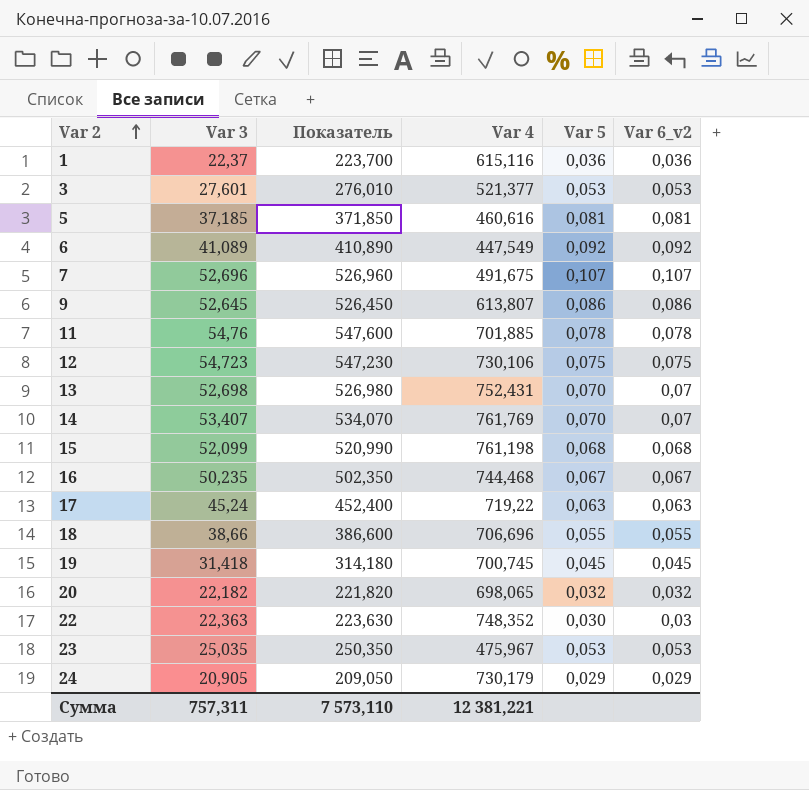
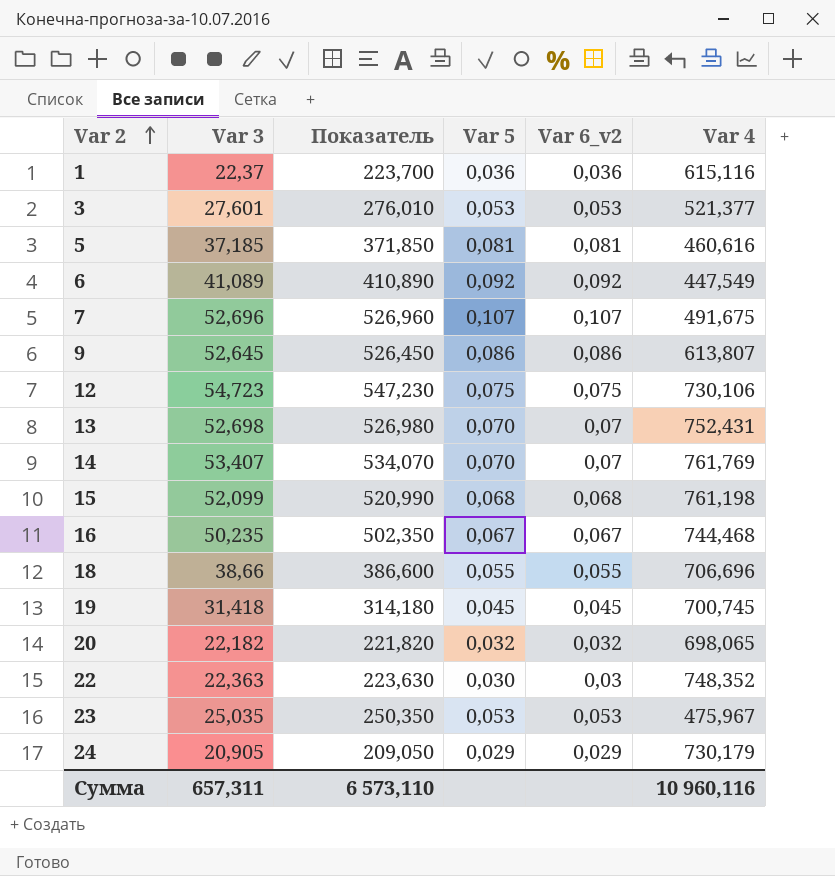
column Var 4 | position: 4 -> 6
row 11: 54,76 | 547,600 | 701,885 | 0,078 | 0,078 -> none
row 17: 45,24 | 452,400 | 719,22 | 0,063 | 0,063 -> none
Сумма | Var 3: 757,311 -> 657,311
Сумма | Показатель: 7 573,110 -> 6 573,110
Сумма | Var 4: 12 381,221 -> 10 960,116

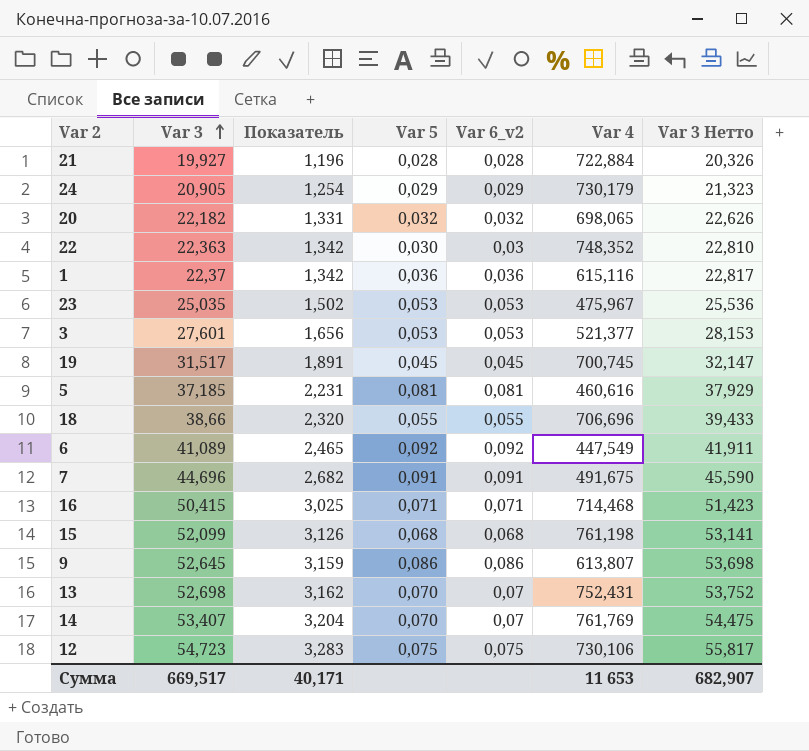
row order: Var 2 ascending -> Var 3 ascending
column Показатель | formula: [Var 3] * 10 -> [Var 3] * 0,06
column Var 3 Нетто | formula: none -> [Var 3] * 1,02
row 21: none -> 19,927 | 1,196 | 0,028 | 0,028 | 722,884 | 20,326
19 | Var 3: 31,418 -> 31,517
7 | Var 3: 52,696 -> 44,696
7 | Var 5: 0,107 -> 0,091
7 | Var 6_v2: 0,107 -> 0,091
16 | Var 3: 50,235 -> 50,415
16 | Var 5: 0,067 -> 0,071
16 | Var 6_v2: 0,067 -> 0,071
16 | Var 4: 744,468 -> 714,468
Сумма | Var 3: 657,311 -> 669,517
Сумма | Показатель: 6 573,110 -> 40,171
Сумма | Var 4: 10 960,116 -> 11 653

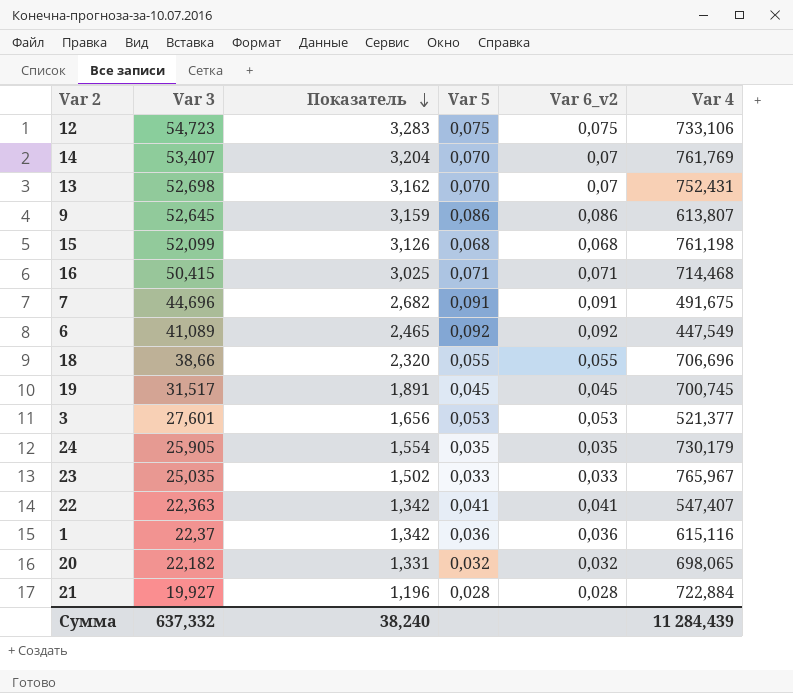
row order: Var 3 ascending -> Показатель descending
column Var 3 Нетто | formula: [Var 3] * 1,02 -> none
row 5: 37,185 | 2,231 | 0,081 | 0,081 | 460,616 | 37,929 -> none
12 | Var 4: 730,106 -> 733,106
24 | Var 3: 20,905 -> 25,905
24 | Показатель: 1,254 -> 1,554
24 | Var 5: 0,029 -> 0,035
24 | Var 6_v2: 0,029 -> 0,035
23 | Var 5: 0,053 -> 0,033
23 | Var 6_v2: 0,053 -> 0,033
23 | Var 4: 475,967 -> 765,967
22 | Var 5: 0,030 -> 0,041
22 | Var 6_v2: 0,03 -> 0,041
22 | Var 4: 748,352 -> 547,407
Сумма | Var 3: 669,517 -> 637,332
Сумма | Показатель: 40,171 -> 38,240
Сумма | Var 4: 11 653 -> 11 284,439

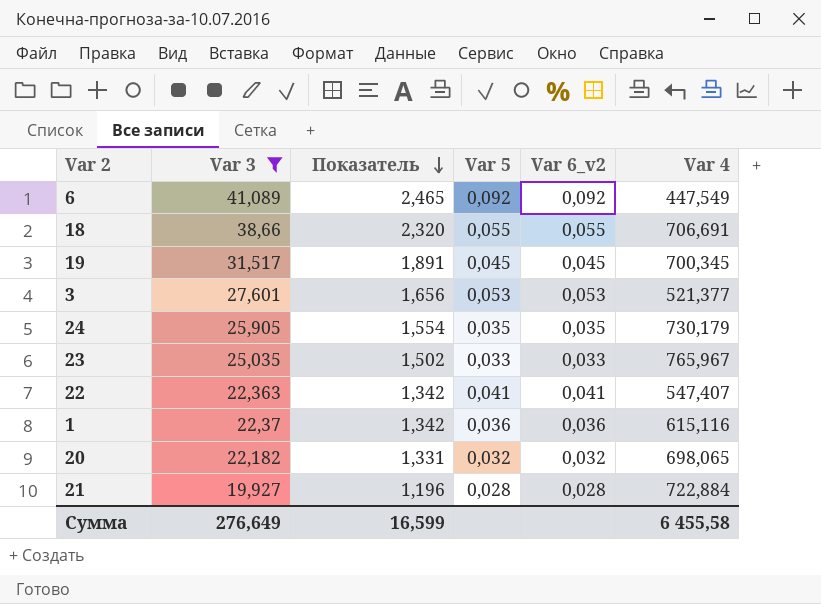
filter: none -> Var 3 <= 41,089
18 | Var 4: 706,696 -> 706,691
19 | Var 4: 700,745 -> 700,345
Сумма | Var 3: 637,332 -> 276,649
Сумма | Показатель: 38,240 -> 16,599
Сумма | Var 4: 11 284,439 -> 6 455,58

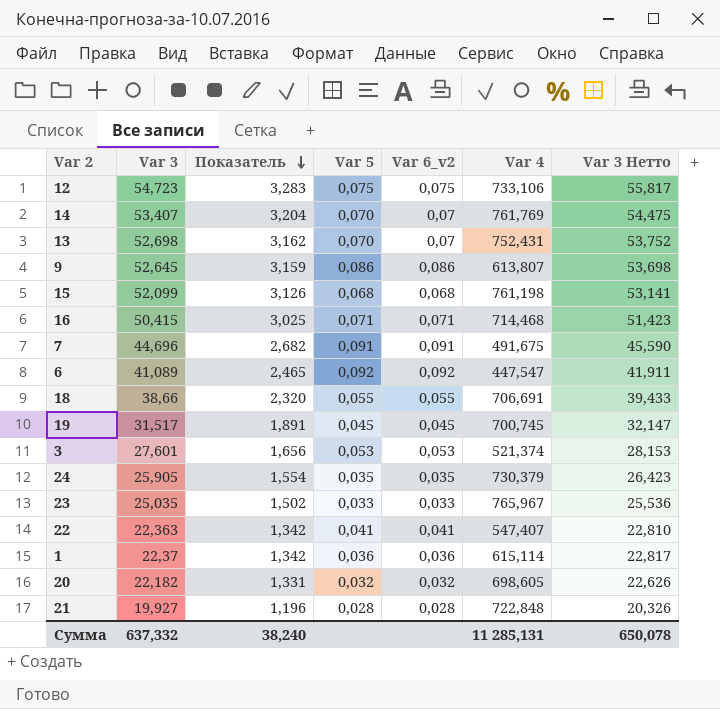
filter: Var 3 <= 41,089 -> none
column Var 3 Нетто | formula: none -> [Var 3] * 1,02
6 | Var 4: 447,549 -> 447,547
19 | Var 4: 700,345 -> 700,745
3 | Var 4: 521,377 -> 521,374
24 | Var 4: 730,179 -> 730,379
1 | Var 4: 615,116 -> 615,114
20 | Var 4: 698,065 -> 698,605
21 | Var 4: 722,884 -> 722,848
Сумма | Var 3: 276,649 -> 637,332
Сумма | Показатель: 16,599 -> 38,240
Сумма | Var 4: 6 455,58 -> 11 285,131

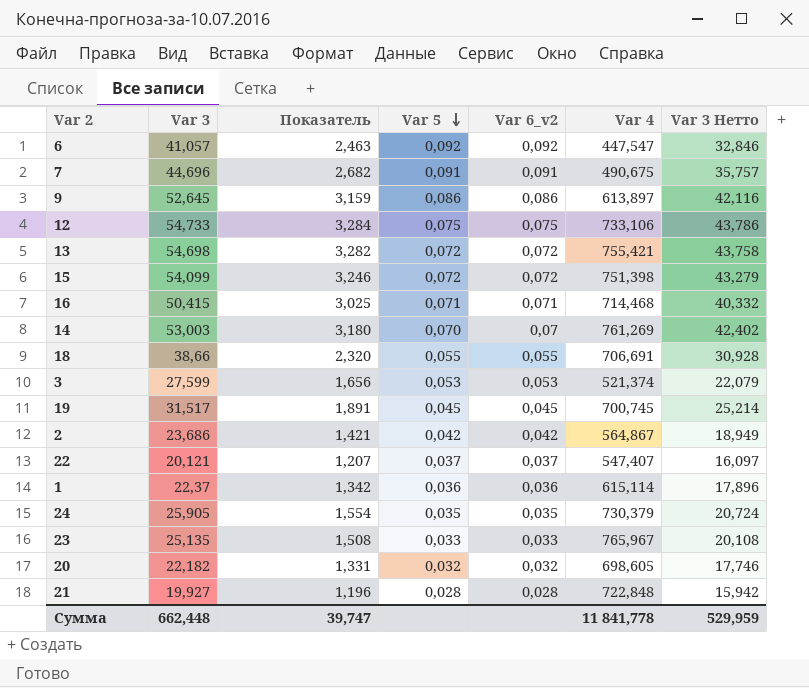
row order: Показатель descending -> Var 5 descending
column Var 3 Нетто | formula: [Var 3] * 1,02 -> [Var 3] * 0,8
6 | Var 3: 41,089 -> 41,057
6 | Показатель: 2,465 -> 2,463
7 | Var 4: 491,675 -> 490,675
9 | Var 4: 613,807 -> 613,897
12 | Var 3: 54,723 -> 54,733
12 | Показатель: 3,283 -> 3,284
13 | Var 3: 52,698 -> 54,698
13 | Показатель: 3,162 -> 3,282
13 | Var 5: 0,070 -> 0,072
13 | Var 6_v2: 0,07 -> 0,072
13 | Var 4: 752,431 -> 755,421
15 | Var 3: 52,099 -> 54,099
15 | Показатель: 3,126 -> 3,246
15 | Var 5: 0,068 -> 0,072
15 | Var 6_v2: 0,068 -> 0,072
15 | Var 4: 761,198 -> 751,398
14 | Var 3: 53,407 -> 53,003
14 | Показатель: 3,204 -> 3,180
14 | Var 4: 761,769 -> 761,269
3 | Var 3: 27,601 -> 27,599
row 2: none -> 23,686 | 1,421 | 0,042 | 0,042 | 564,867 | 18,949
22 | Var 3: 22,363 -> 20,121
22 | Показатель: 1,342 -> 1,207
22 | Var 5: 0,041 -> 0,037
22 | Var 6_v2: 0,041 -> 0,037
23 | Var 3: 25,035 -> 25,135
23 | Показатель: 1,502 -> 1,508
Сумма | Var 3: 637,332 -> 662,448
Сумма | Показатель: 38,240 -> 39,747
Сумма | Var 4: 11 285,131 -> 11 841,778
Сумма | Var 3 Нетто: 650,078 -> 529,959

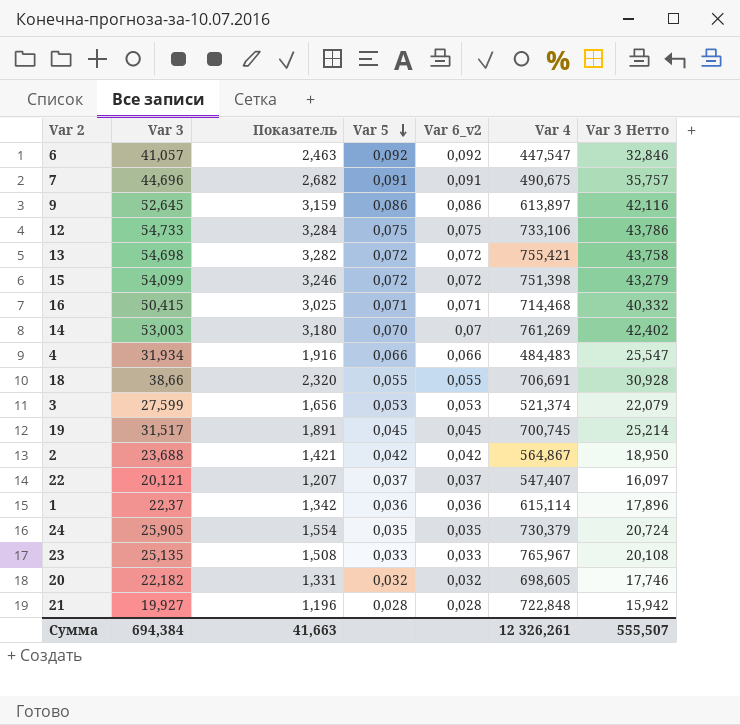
row 4: none -> 31,934 | 1,916 | 0,066 | 0,066 | 484,483 | 25,547
2 | Var 3: 23,686 -> 23,688
2 | Var 3 Нетто: 18,949 -> 18,950
Сумма | Var 3: 662,448 -> 694,384
Сумма | Показатель: 39,747 -> 41,663
Сумма | Var 4: 11 841,778 -> 12 326,261
Сумма | Var 3 Нетто: 529,959 -> 555,507

